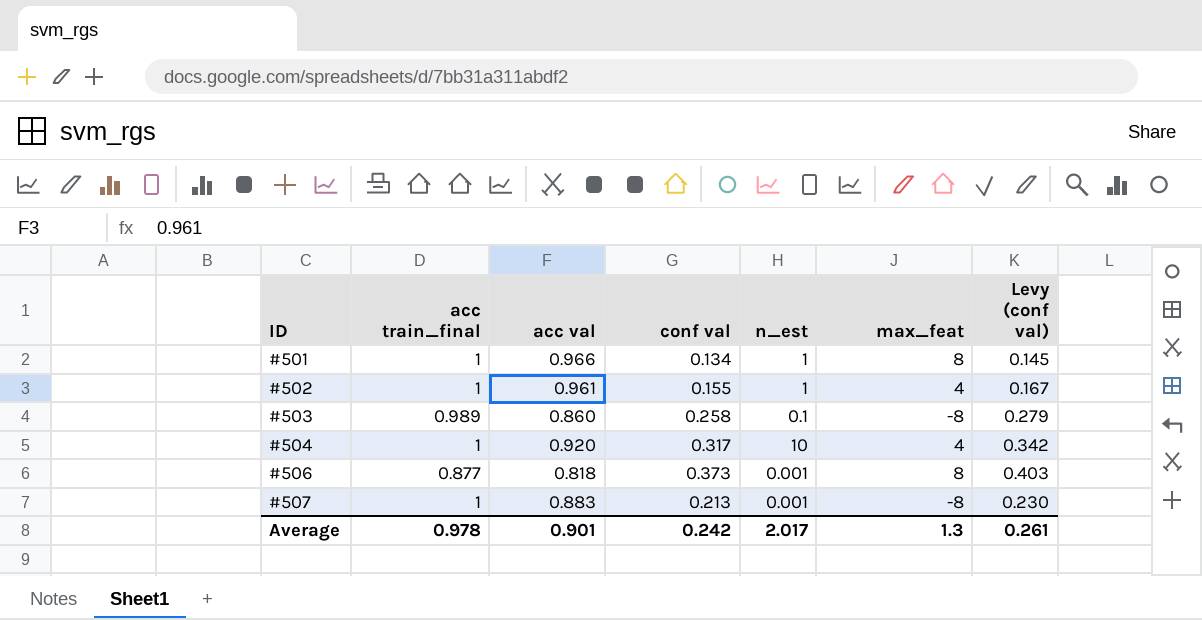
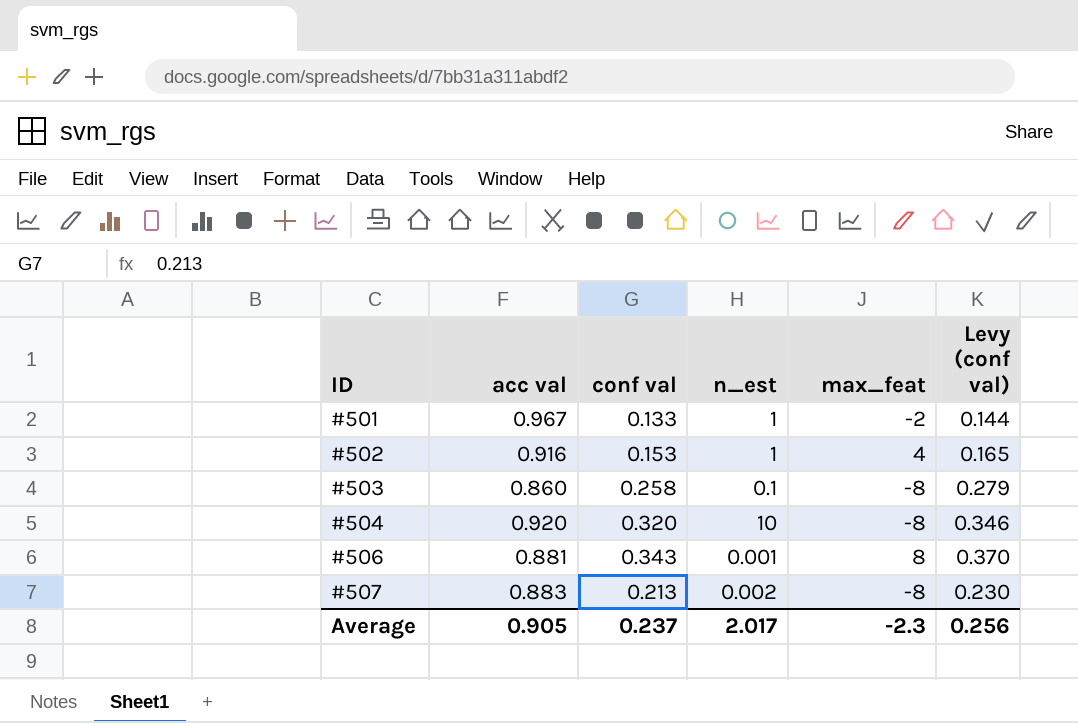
column acc train_final | position: 2 -> none
#501 | acc val: 0.966 -> 0.967
#501 | conf val: 0.134 -> 0.133
#501 | max_feat: 8 -> -2
#501 | Levy (conf val): 0.145 -> 0.144
#502 | acc val: 0.961 -> 0.916
#502 | conf val: 0.155 -> 0.153
#502 | Levy (conf val): 0.167 -> 0.165
#504 | conf val: 0.317 -> 0.320
#504 | max_feat: 4 -> -8
#504 | Levy (conf val): 0.342 -> 0.346
#506 | acc val: 0.818 -> 0.881
#506 | conf val: 0.373 -> 0.343
#506 | Levy (conf val): 0.403 -> 0.370
#507 | n_est: 0.001 -> 0.002
Average | acc val: 0.901 -> 0.905
Average | conf val: 0.242 -> 0.237
Average | max_feat: 1.3 -> -2.3
Average | Levy (conf val): 0.261 -> 0.256

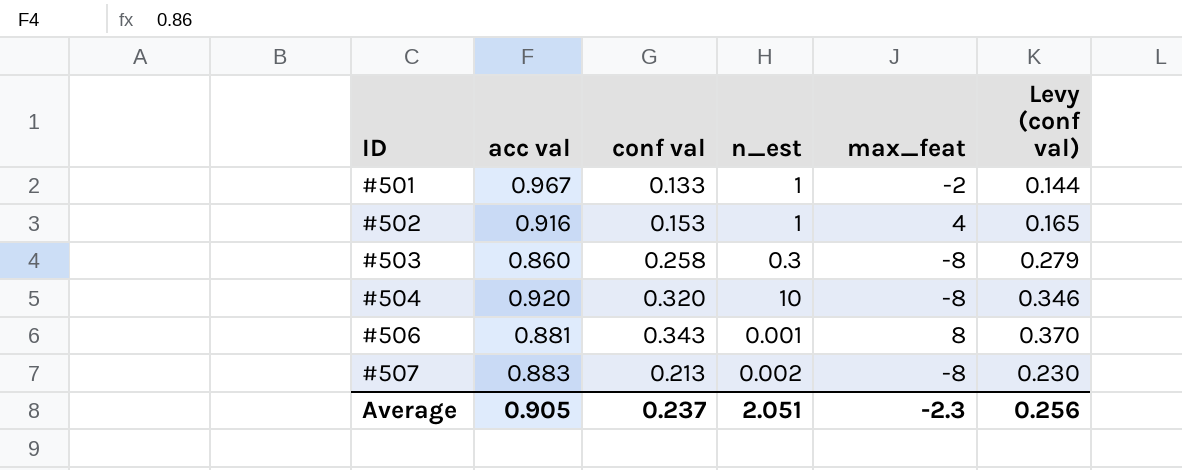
#503 | n_est: 0.1 -> 0.3
Average | n_est: 2.017 -> 2.051

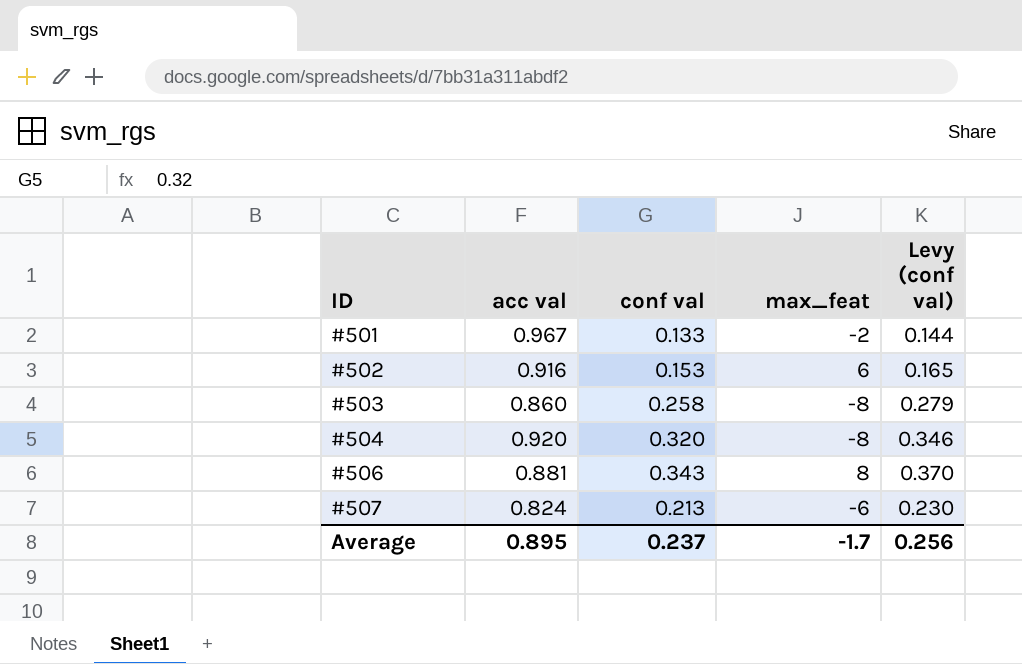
column n_est | position: 4 -> none
#502 | max_feat: 4 -> 6
#507 | acc val: 0.883 -> 0.824
#507 | max_feat: -8 -> -6
Average | acc val: 0.905 -> 0.895
Average | max_feat: -2.3 -> -1.7

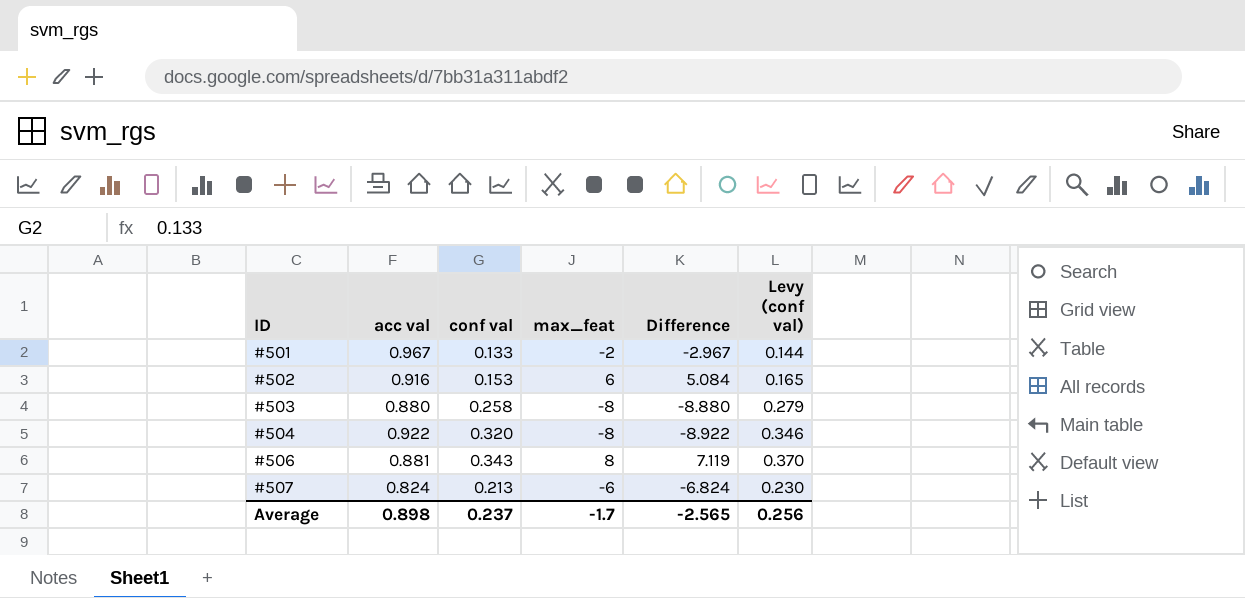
column Difference | formula: none -> [max_feat] - [acc val]
#503 | acc val: 0.860 -> 0.880
#504 | acc val: 0.920 -> 0.922
Average | acc val: 0.895 -> 0.898

